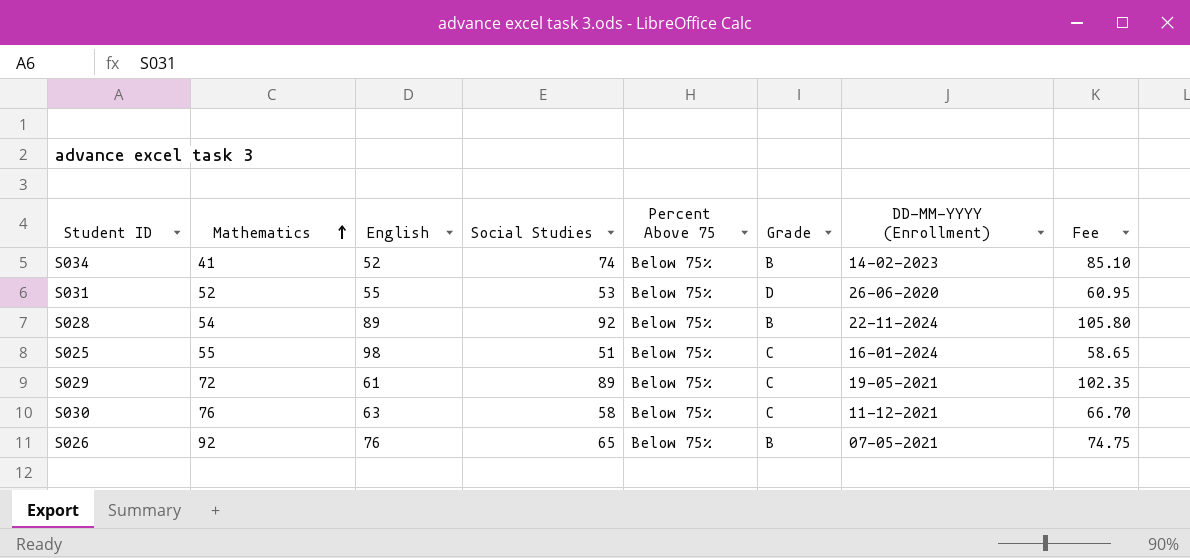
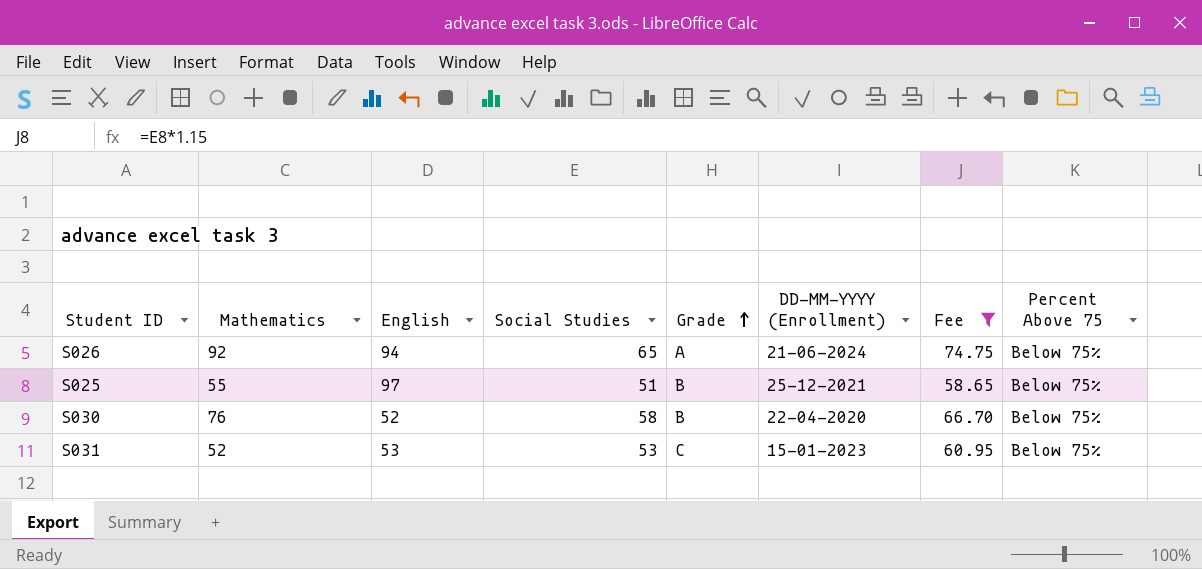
filter: none -> Fee <= 74.75
row order: Mathematics ascending -> Grade ascending
column Percent Above 75 | position: 5 -> 8
S026 | English: 76 -> 94
S026 | Grade: B -> A
S026 | DD-MM-YYYY (Enrollment): 07-05-2021 -> 21-06-2024
S025 | English: 98 -> 97
S025 | Grade: C -> B
S025 | DD-MM-YYYY (Enrollment): 16-01-2024 -> 25-12-2021
S030 | English: 63 -> 52
S030 | Grade: C -> B
S030 | DD-MM-YYYY (Enrollment): 11-12-2021 -> 22-04-2020
S031 | English: 55 -> 53
S031 | Grade: D -> C
S031 | DD-MM-YYYY (Enrollment): 26-06-2020 -> 15-01-2023

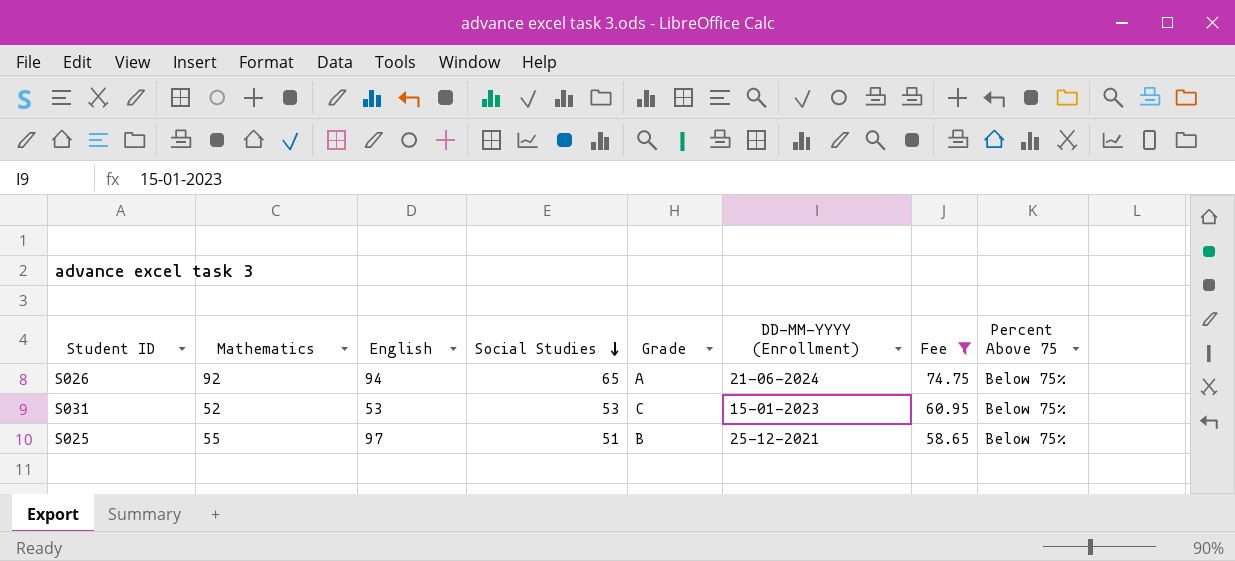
row order: Grade ascending -> Social Studies descending
row S030: 76 | 52 | 58 | B | 22-04-2020 | 66.70 | Below 75% -> none

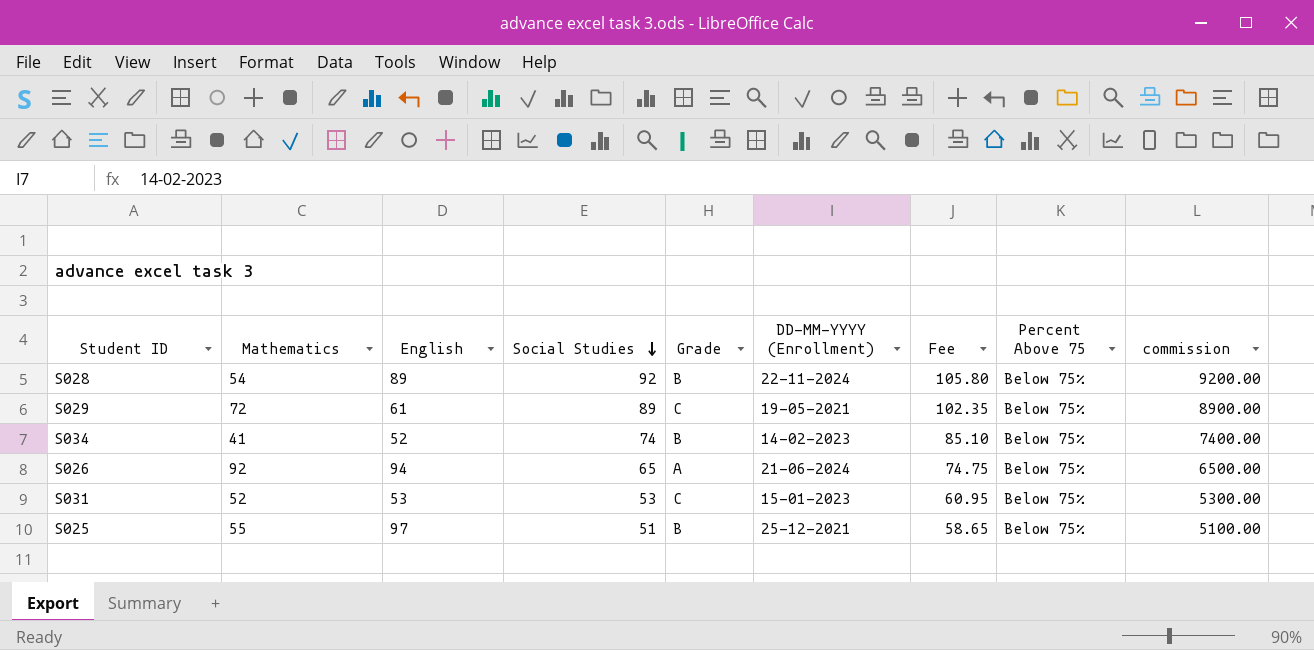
filter: Fee <= 74.75 -> none
column commission | formula: none -> [Social Studies] * 100

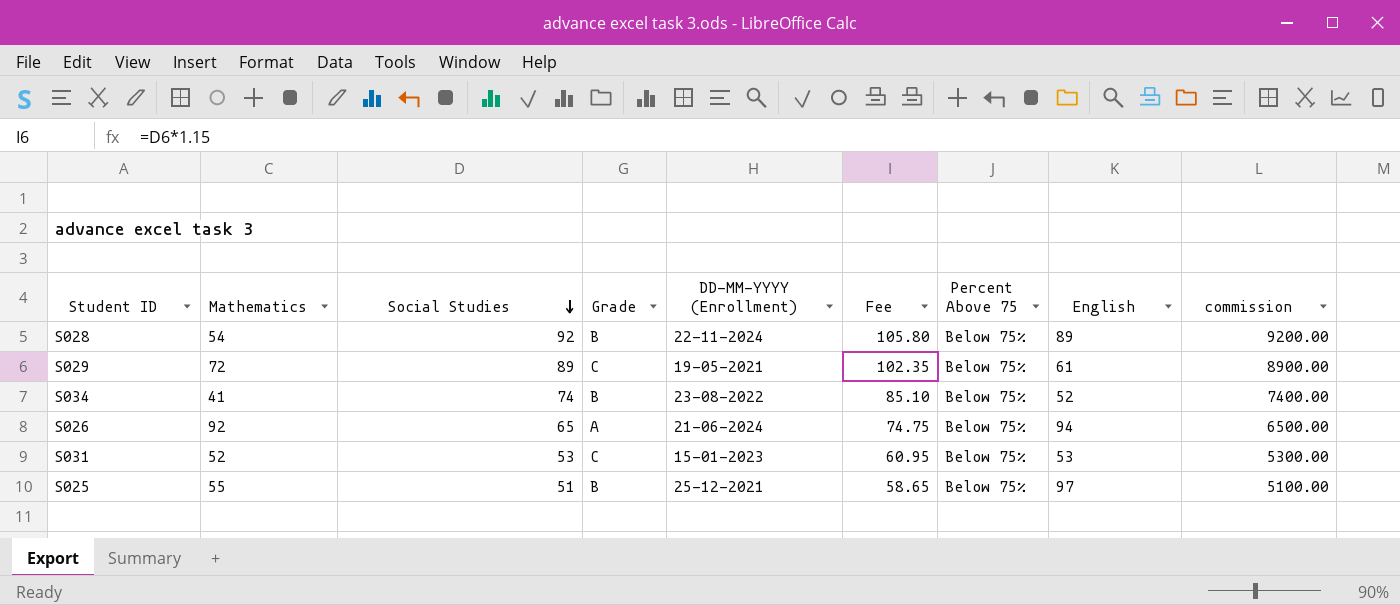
column English | position: 3 -> 8
S034 | DD-MM-YYYY (Enrollment): 14-02-2023 -> 23-08-2022

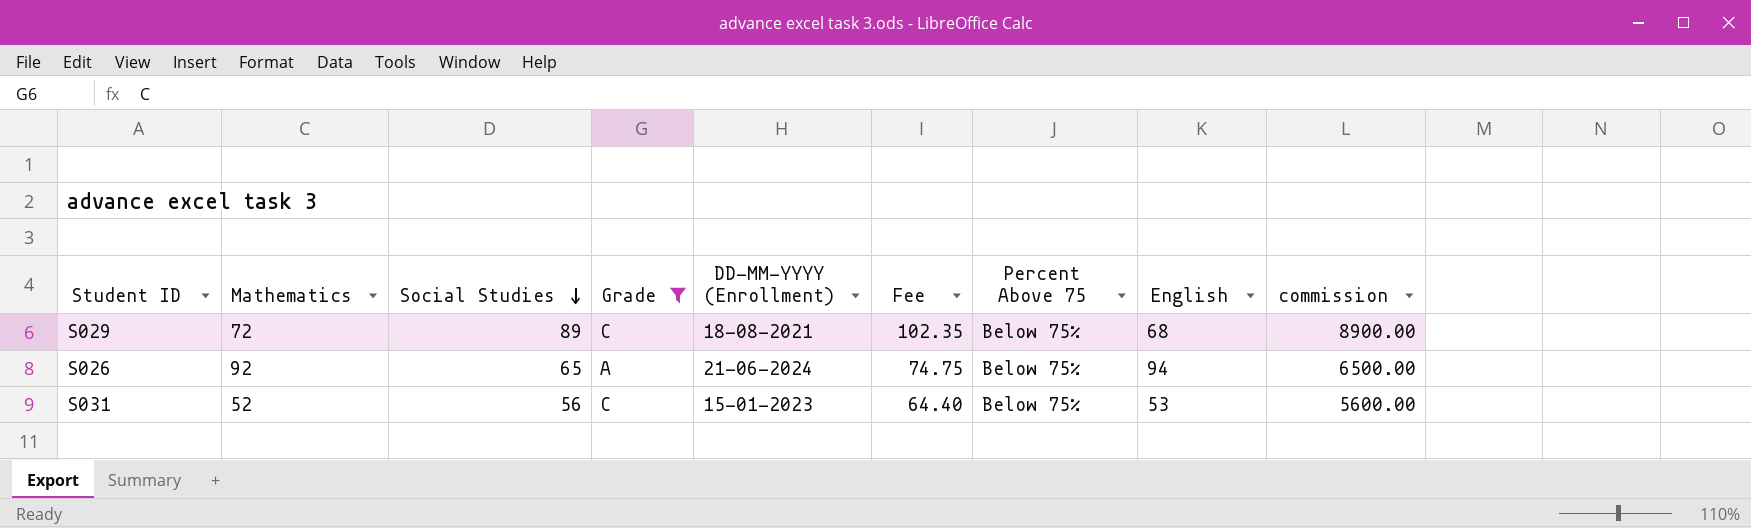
filter: none -> Grade != B
S029 | DD-MM-YYYY (Enrollment): 19-05-2021 -> 18-08-2021
S029 | English: 61 -> 68
S031 | Social Studies: 53 -> 56
S031 | Fee: 60.95 -> 64.40
S031 | commission: 5300.00 -> 5600.00

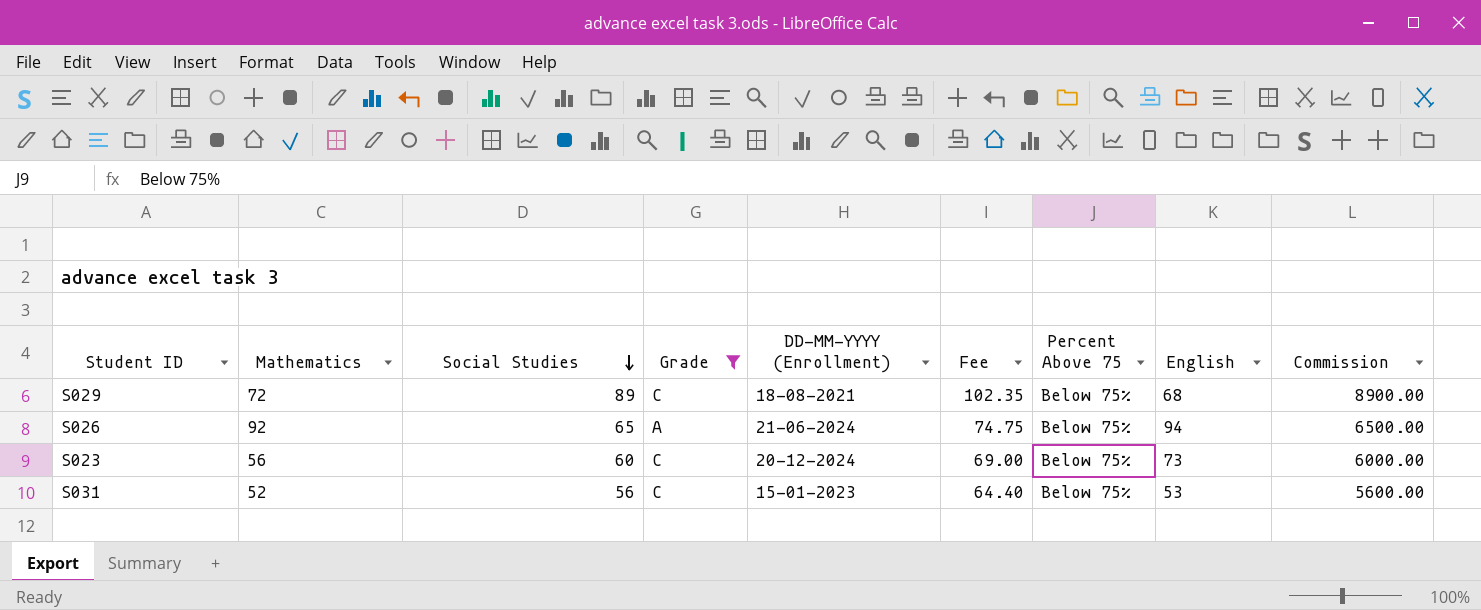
column name: commission -> Commission
row S023: none -> 56 | 60 | C | 20-12-2024 | 69.00 | Below 75% | 73 | 6000.00

